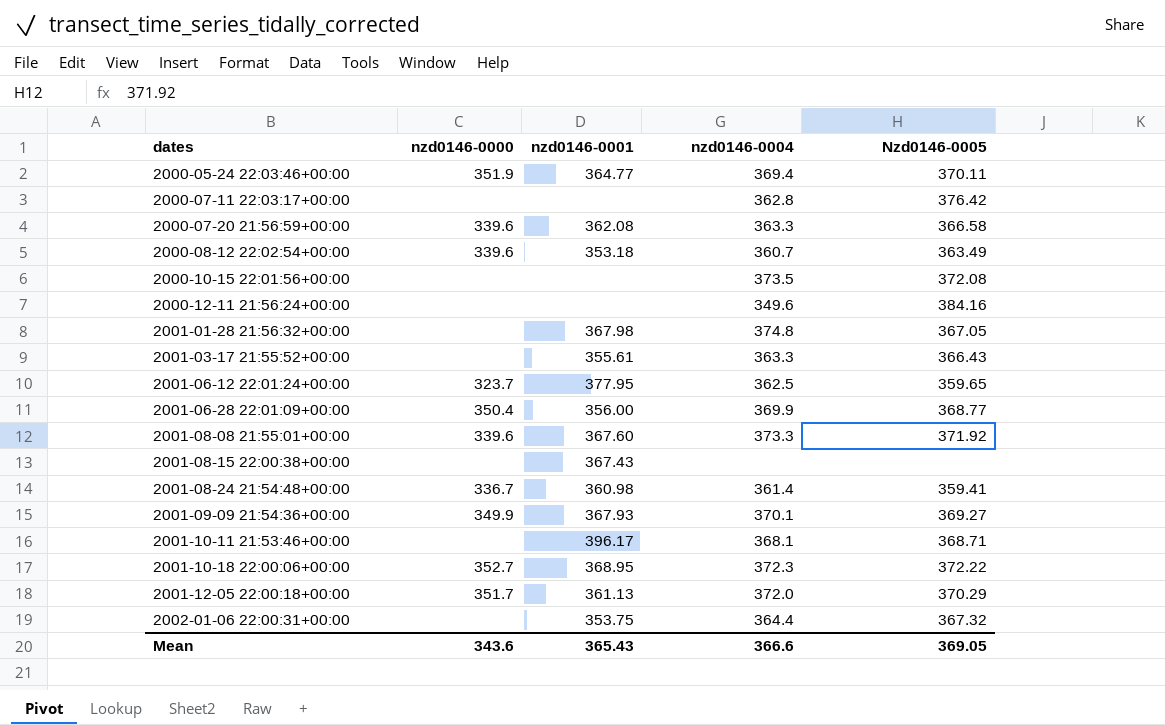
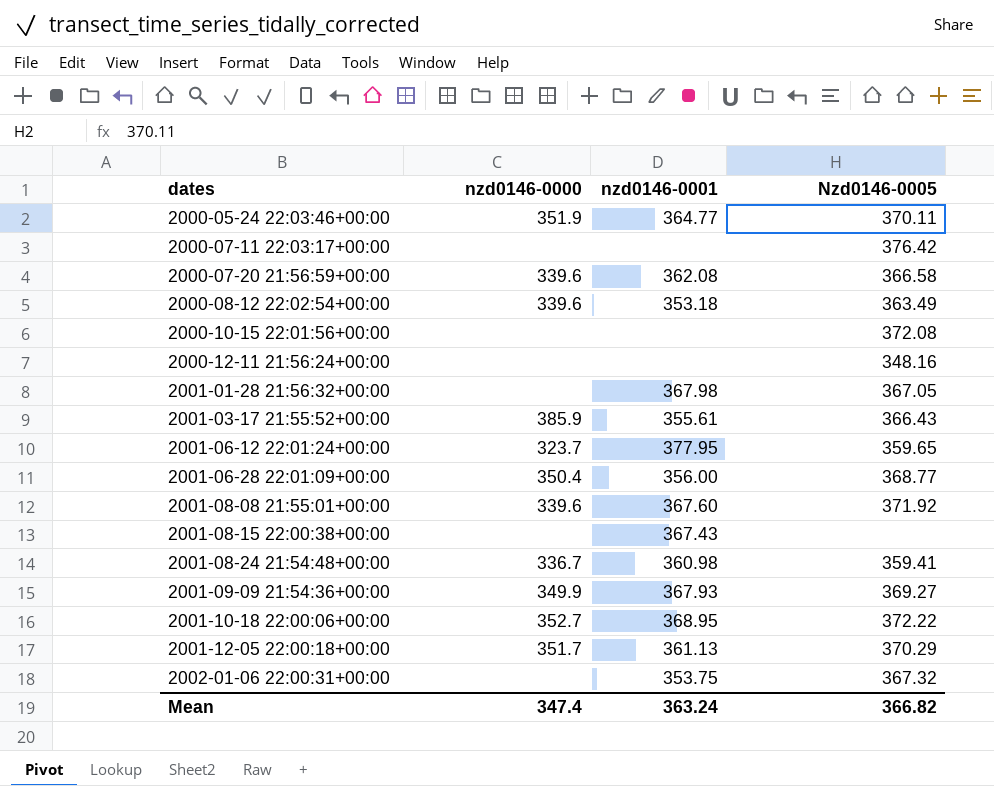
column nzd0146-0004 | position: 4 -> none
row 2001-10-11 21:53:46+00:00: none | 396.17 | 368.1 | 368.71 -> none
2000-12-11 21:56:24+00:00 | Nzd0146-0005: 384.16 -> 348.16
2001-03-17 21:55:52+00:00 | nzd0146-0000: none -> 385.9
Mean | nzd0146-0000: 343.6 -> 347.4
Mean | nzd0146-0001: 365.43 -> 363.24
Mean | Nzd0146-0005: 369.05 -> 366.82

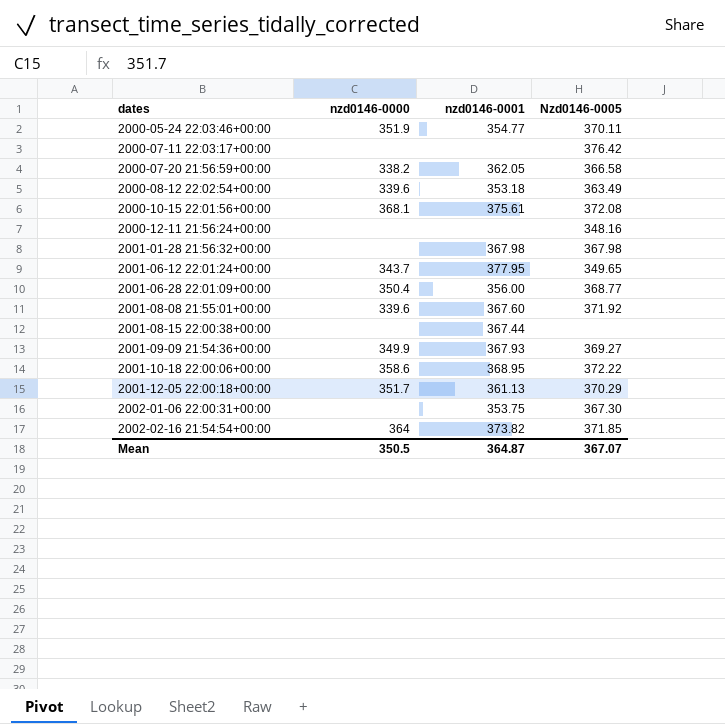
row 2001-03-17 21:55:52+00:00: 385.9 | 355.61 | 366.43 -> none
row 2001-08-24 21:54:48+00:00: 336.7 | 360.98 | 359.41 -> none
2000-05-24 22:03:46+00:00 | nzd0146-0001: 364.77 -> 354.77
2000-07-20 21:56:59+00:00 | nzd0146-0000: 339.6 -> 338.2
2000-07-20 21:56:59+00:00 | nzd0146-0001: 362.08 -> 362.05
2000-10-15 22:01:56+00:00 | nzd0146-0000: none -> 368.1
2000-10-15 22:01:56+00:00 | nzd0146-0001: none -> 375.61
2001-01-28 21:56:32+00:00 | Nzd0146-0005: 367.05 -> 367.98
2001-06-12 22:01:24+00:00 | nzd0146-0000: 323.7 -> 343.7
2001-06-12 22:01:24+00:00 | Nzd0146-0005: 359.65 -> 349.65
2001-08-15 22:00:38+00:00 | nzd0146-0001: 367.43 -> 367.44
2001-10-18 22:00:06+00:00 | nzd0146-0000: 352.7 -> 358.6
2002-01-06 22:00:31+00:00 | Nzd0146-0005: 367.32 -> 367.30
row 2002-02-16 21:54:54+00:00: none -> 364 | 373.82 | 371.85
Mean | nzd0146-0000: 347.4 -> 350.5
Mean | nzd0146-0001: 363.24 -> 364.87
Mean | Nzd0146-0005: 366.82 -> 367.07

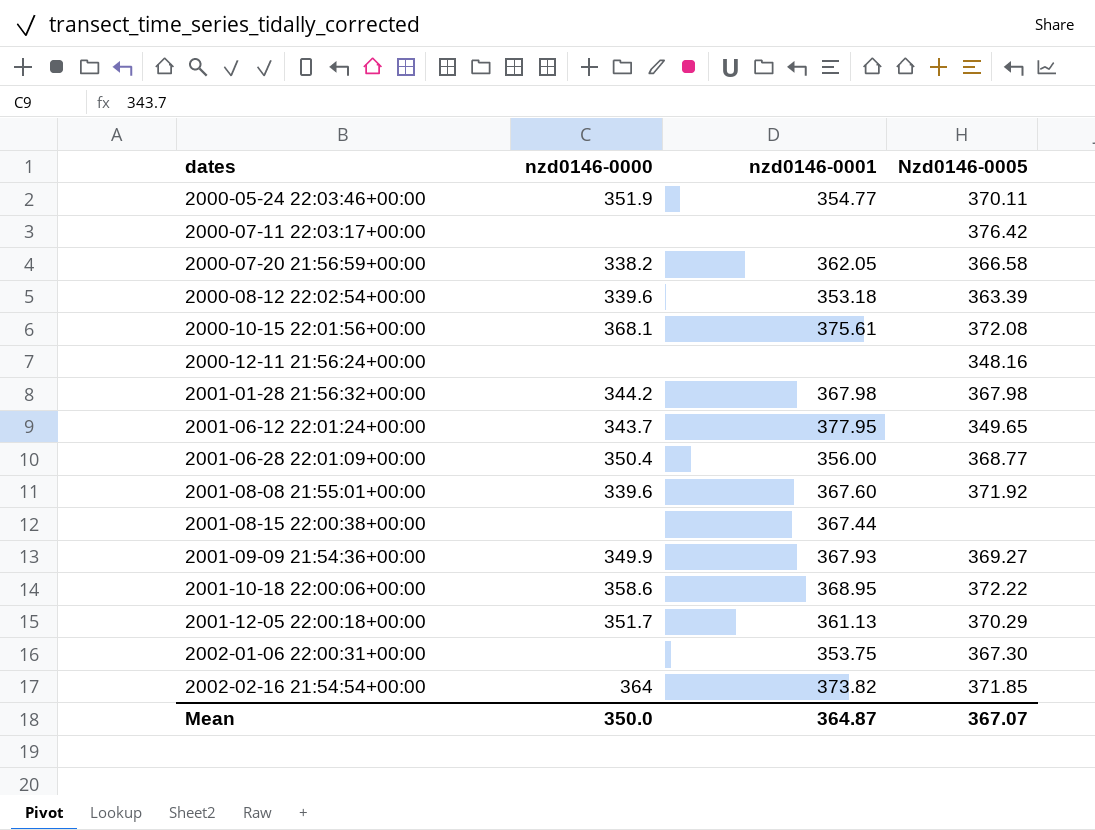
2000-08-12 22:02:54+00:00 | Nzd0146-0005: 363.49 -> 363.39
2001-01-28 21:56:32+00:00 | nzd0146-0000: none -> 344.2
Mean | nzd0146-0000: 350.5 -> 350.0

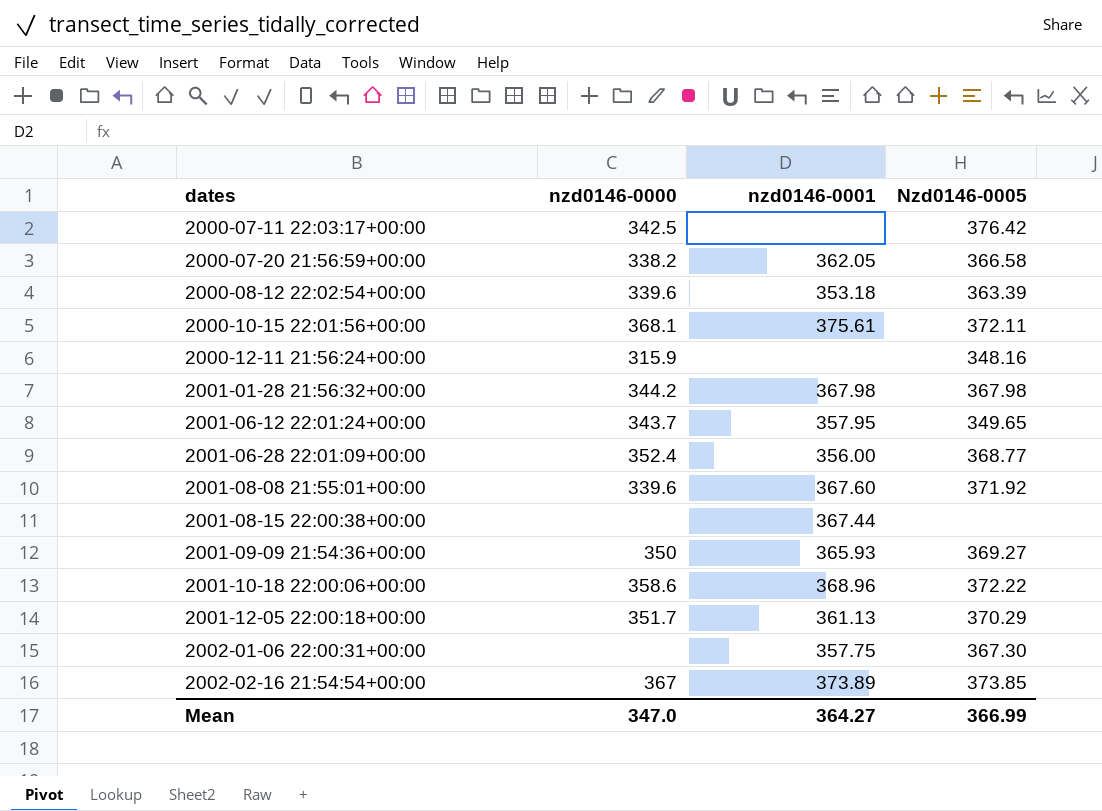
row 2000-05-24 22:03:46+00:00: 351.9 | 354.77 | 370.11 -> none
2000-07-11 22:03:17+00:00 | nzd0146-0000: none -> 342.5
2000-10-15 22:01:56+00:00 | Nzd0146-0005: 372.08 -> 372.11
2000-12-11 21:56:24+00:00 | nzd0146-0000: none -> 315.9
2001-06-12 22:01:24+00:00 | nzd0146-0001: 377.95 -> 357.95
2001-06-28 22:01:09+00:00 | nzd0146-0000: 350.4 -> 352.4
2001-09-09 21:54:36+00:00 | nzd0146-0000: 349.9 -> 350
2001-09-09 21:54:36+00:00 | nzd0146-0001: 367.93 -> 365.93
2001-10-18 22:00:06+00:00 | nzd0146-0001: 368.95 -> 368.96
2002-01-06 22:00:31+00:00 | nzd0146-0001: 353.75 -> 357.75
2002-02-16 21:54:54+00:00 | nzd0146-0000: 364 -> 367
2002-02-16 21:54:54+00:00 | nzd0146-0001: 373.82 -> 373.89
2002-02-16 21:54:54+00:00 | Nzd0146-0005: 371.85 -> 373.85
Mean | nzd0146-0000: 350.0 -> 347.0
Mean | nzd0146-0001: 364.87 -> 364.27
Mean | Nzd0146-0005: 367.07 -> 366.99

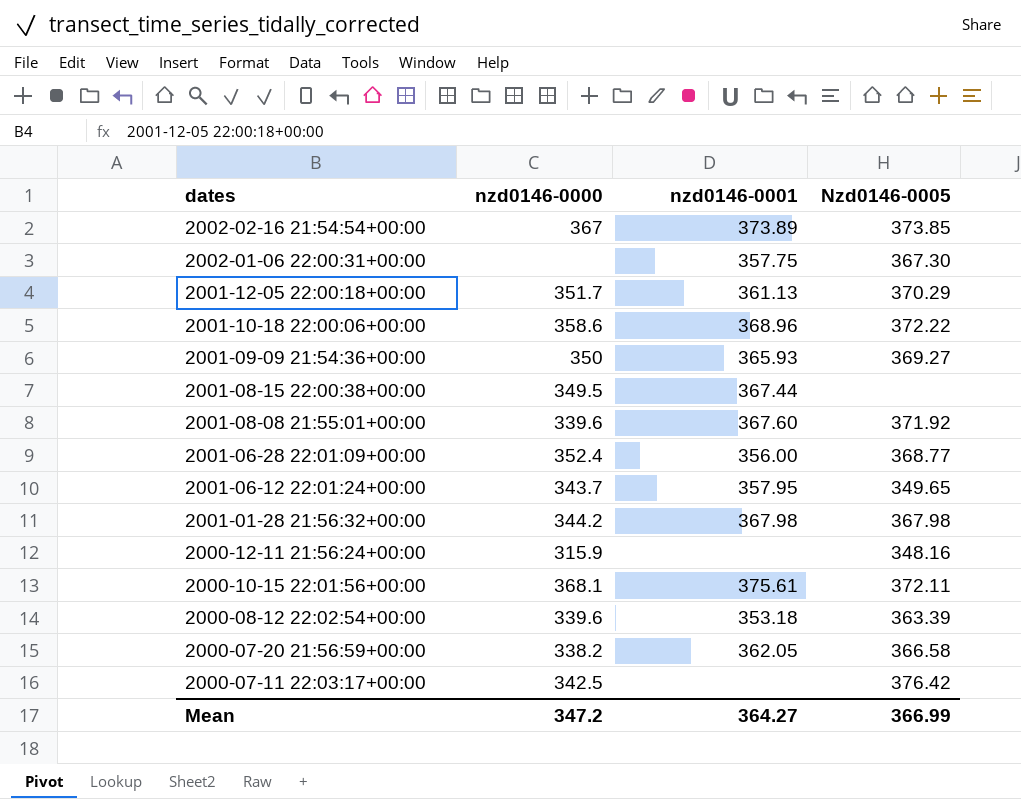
row order: dates ascending -> dates descending
2001-08-15 22:00:38+00:00 | nzd0146-0000: none -> 349.5
Mean | nzd0146-0000: 347.0 -> 347.2

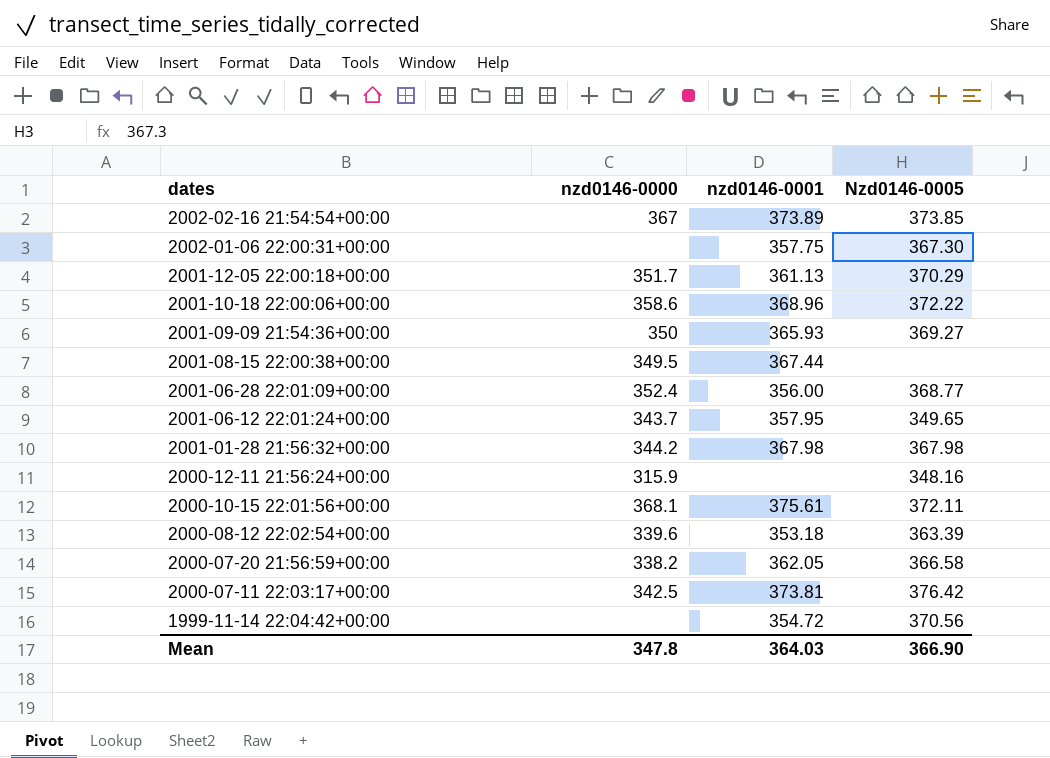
row 2001-08-08 21:55:01+00:00: 339.6 | 367.60 | 371.92 -> none
2000-07-11 22:03:17+00:00 | nzd0146-0001: none -> 373.81
row 1999-11-14 22:04:42+00:00: none -> none | 354.72 | 370.56
Mean | nzd0146-0000: 347.2 -> 347.8
Mean | nzd0146-0001: 364.27 -> 364.03
Mean | Nzd0146-0005: 366.99 -> 366.90

